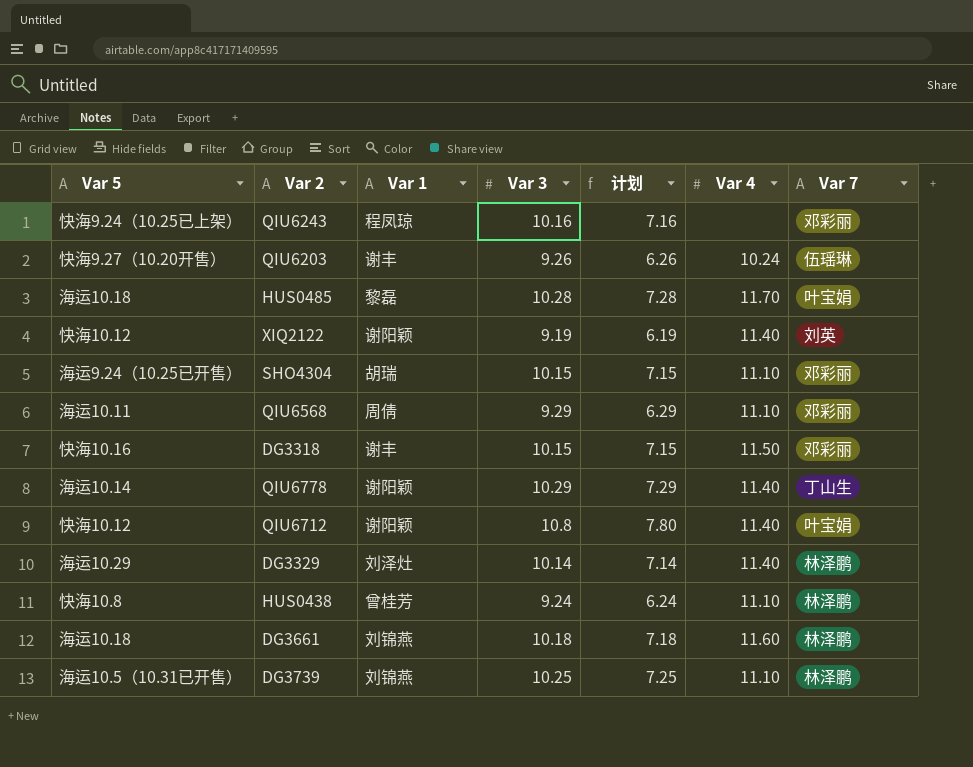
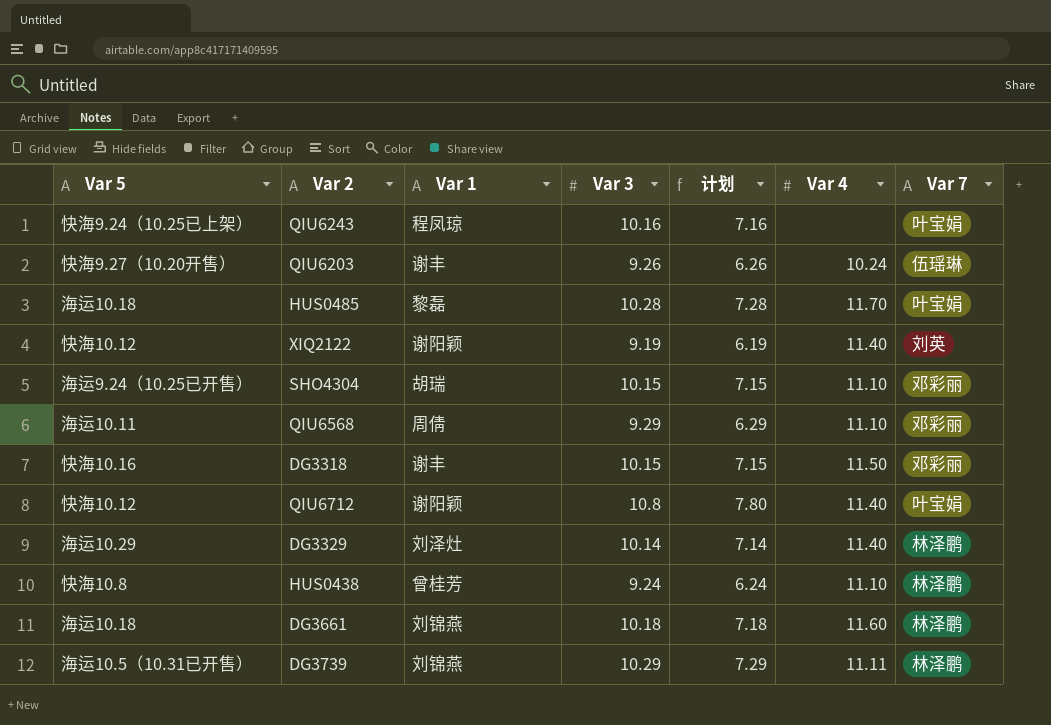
row QIU6778: 海运10.14 | 谢阳颖 | 10.29 | 7.29 | 11.40 | 丁山生 -> none
QIU6243 | Var 7: 邓彩丽 -> 叶宝娟
DG3739 | Var 3: 10.25 -> 10.29
DG3739 | 计划: 7.25 -> 7.29
DG3739 | Var 4: 11.10 -> 11.11

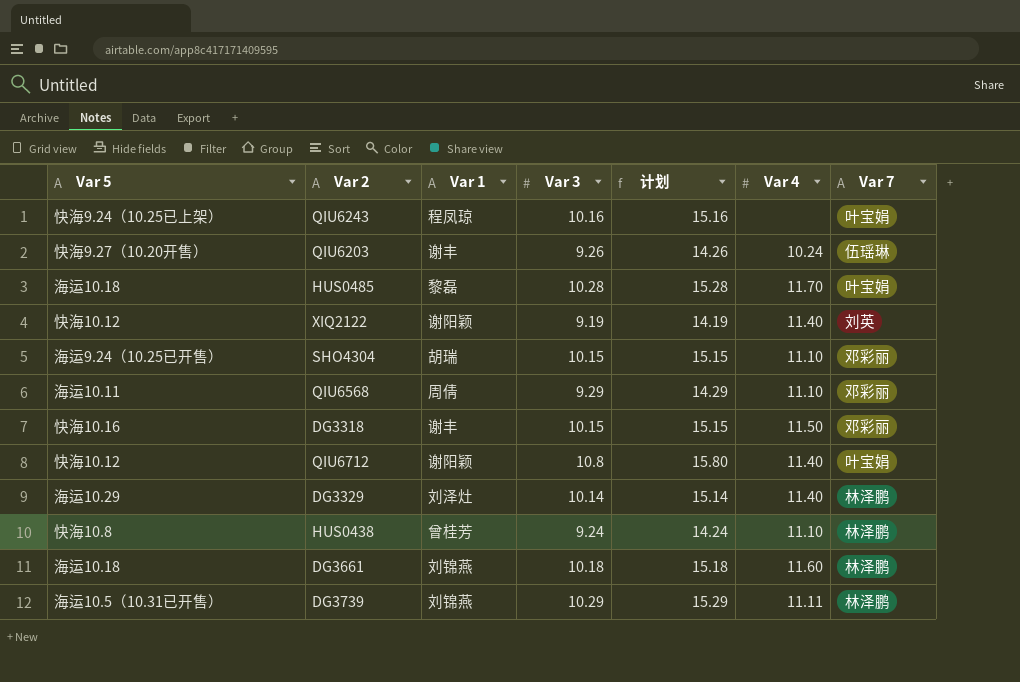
column 计划 | formula: [Var 3] - 3 -> [Var 3] + 5

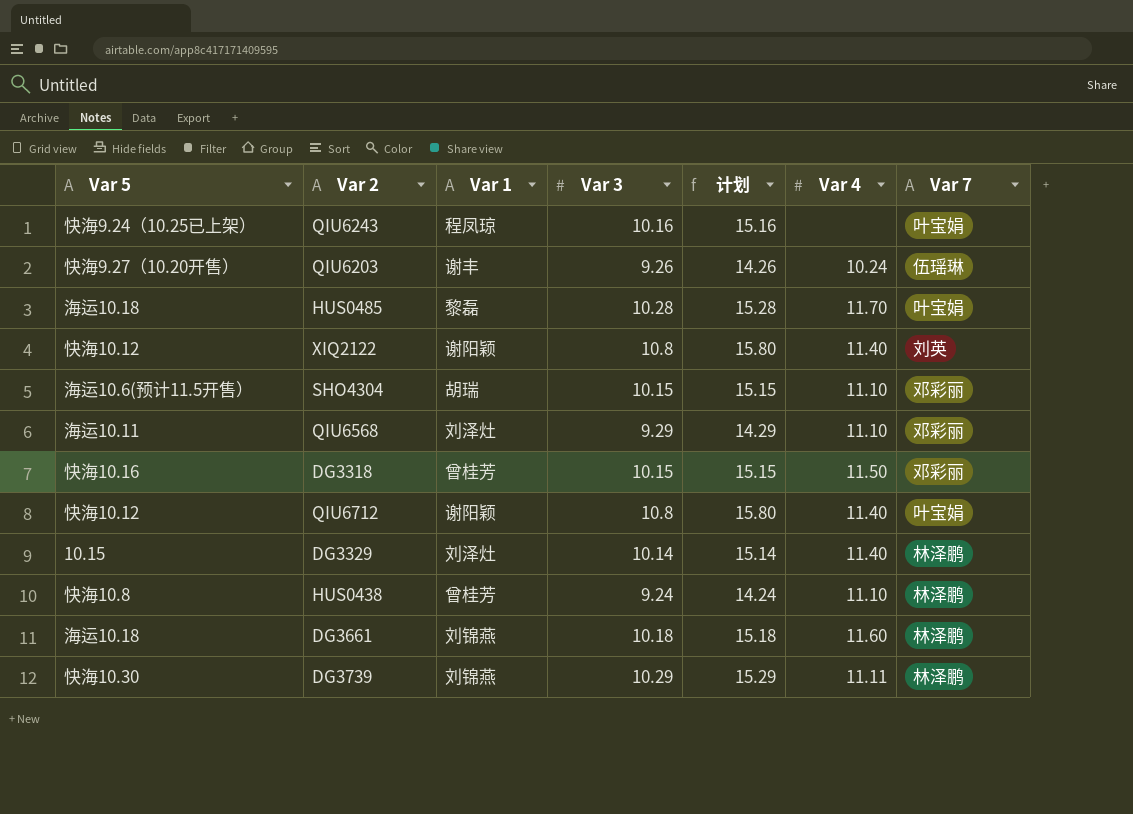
XIQ2122 | Var 3: 9.19 -> 10.8
XIQ2122 | 计划: 14.19 -> 15.80
SHO4304 | Var 5: 海运9.24（10.25已开售） -> 海运10.6(预计11.5开售）
QIU6568 | Var 1: 周倩 -> 刘泽灶
DG3318 | Var 1: 谢丰 -> 曾桂芳
DG3329 | Var 5: 海运10.29 -> 10.15
DG3739 | Var 5: 海运10.5（10.31已开售） -> 快海10.30

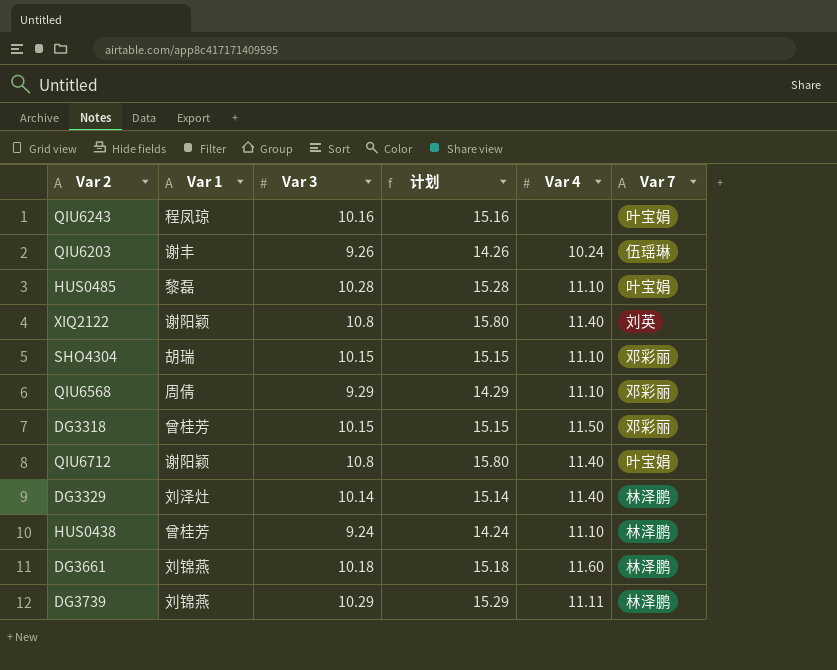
column Var 5 | position: 1 -> none
HUS0485 | Var 4: 11.70 -> 11.10
QIU6568 | Var 1: 刘泽灶 -> 周倩

